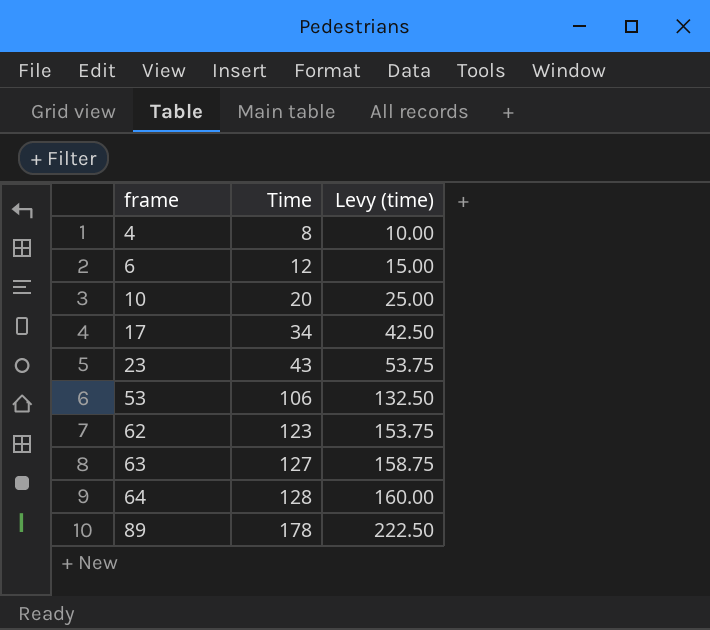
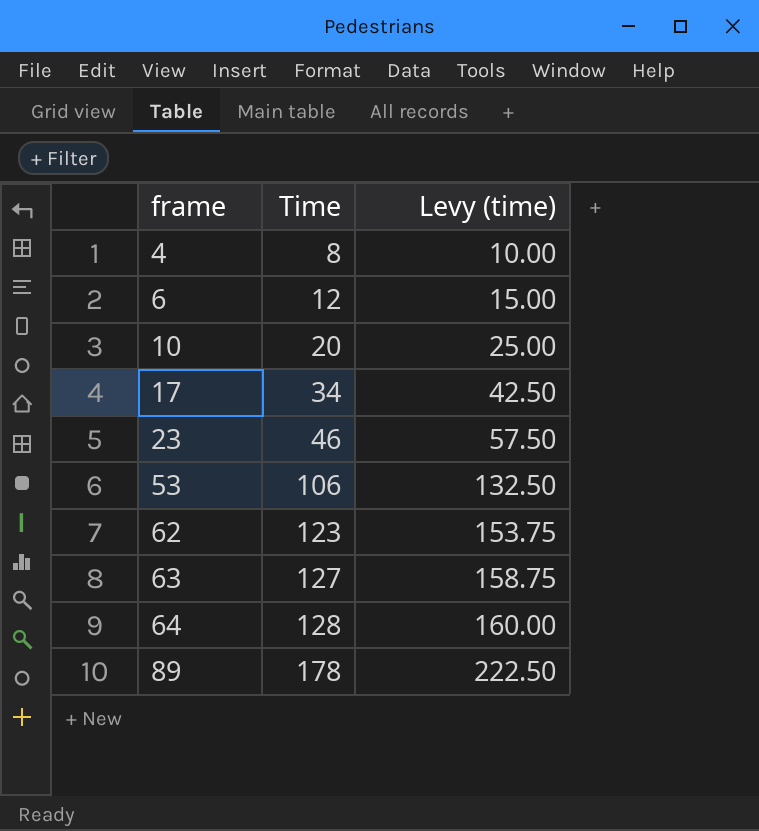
23 | Time: 43 -> 46
23 | Levy (time): 53.75 -> 57.50

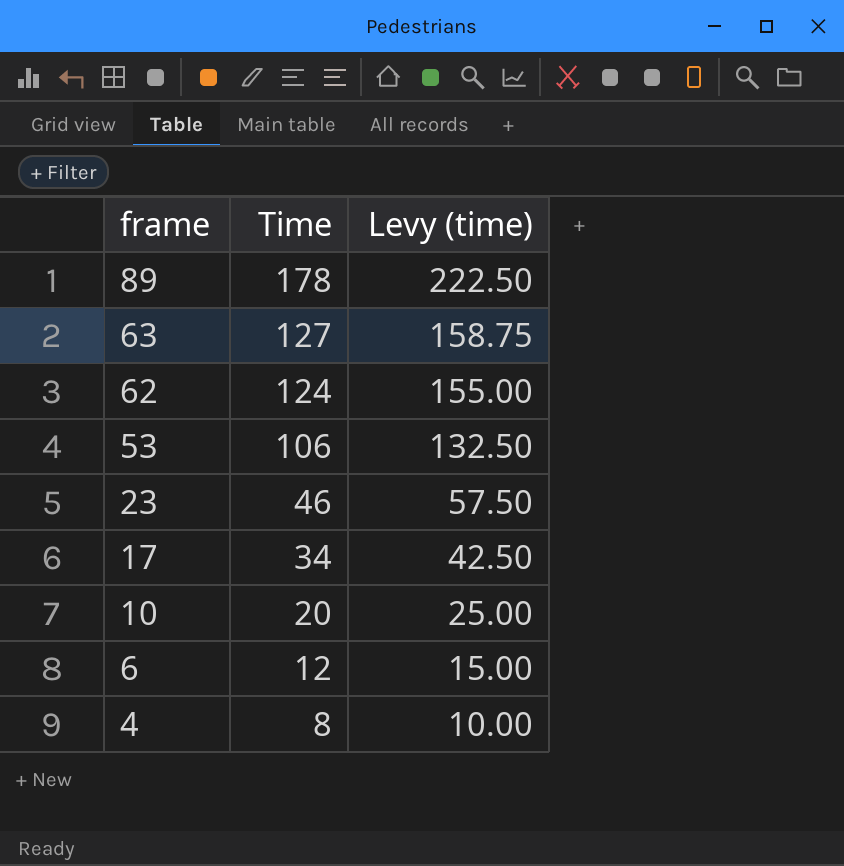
row order: frame ascending -> frame descending
row 64: 128 | 160.00 -> none
62 | Time: 123 -> 124
62 | Levy (time): 153.75 -> 155.00

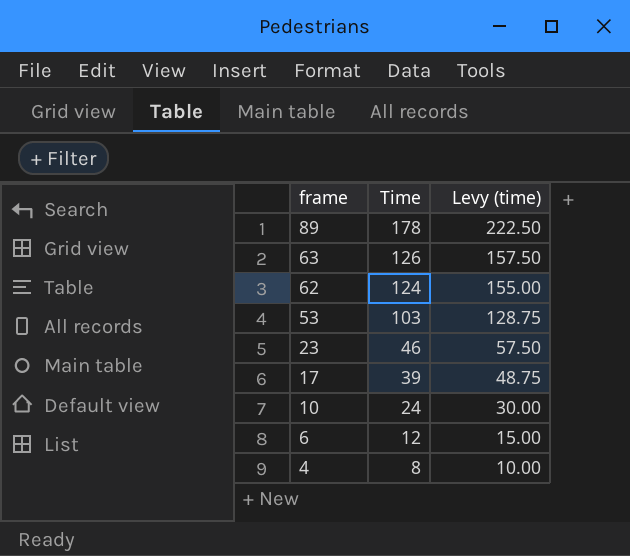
63 | Time: 127 -> 126
63 | Levy (time): 158.75 -> 157.50
53 | Time: 106 -> 103
53 | Levy (time): 132.50 -> 128.75
17 | Time: 34 -> 39
17 | Levy (time): 42.50 -> 48.75
10 | Time: 20 -> 24
10 | Levy (time): 25.00 -> 30.00

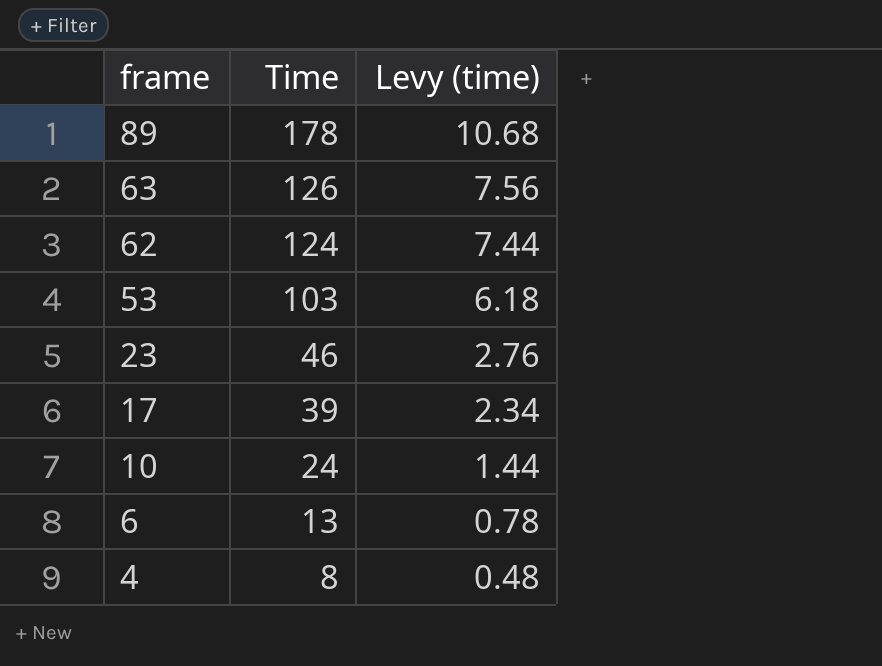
column Levy (time) | formula: [Time] * 1.25 -> [Time] * 0.06
6 | Time: 12 -> 13

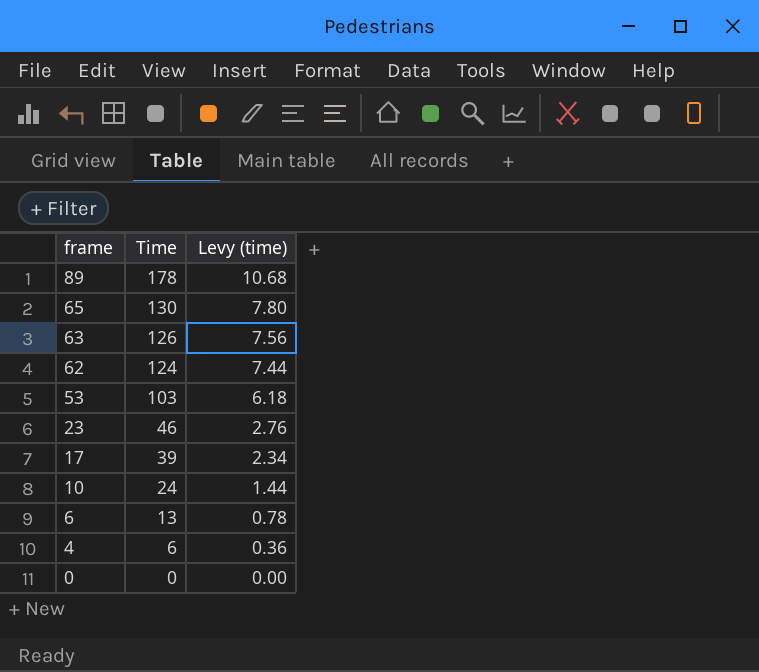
row 65: none -> 130 | 7.80
4 | Time: 8 -> 6
4 | Levy (time): 0.48 -> 0.36
row 0: none -> 0 | 0.00

